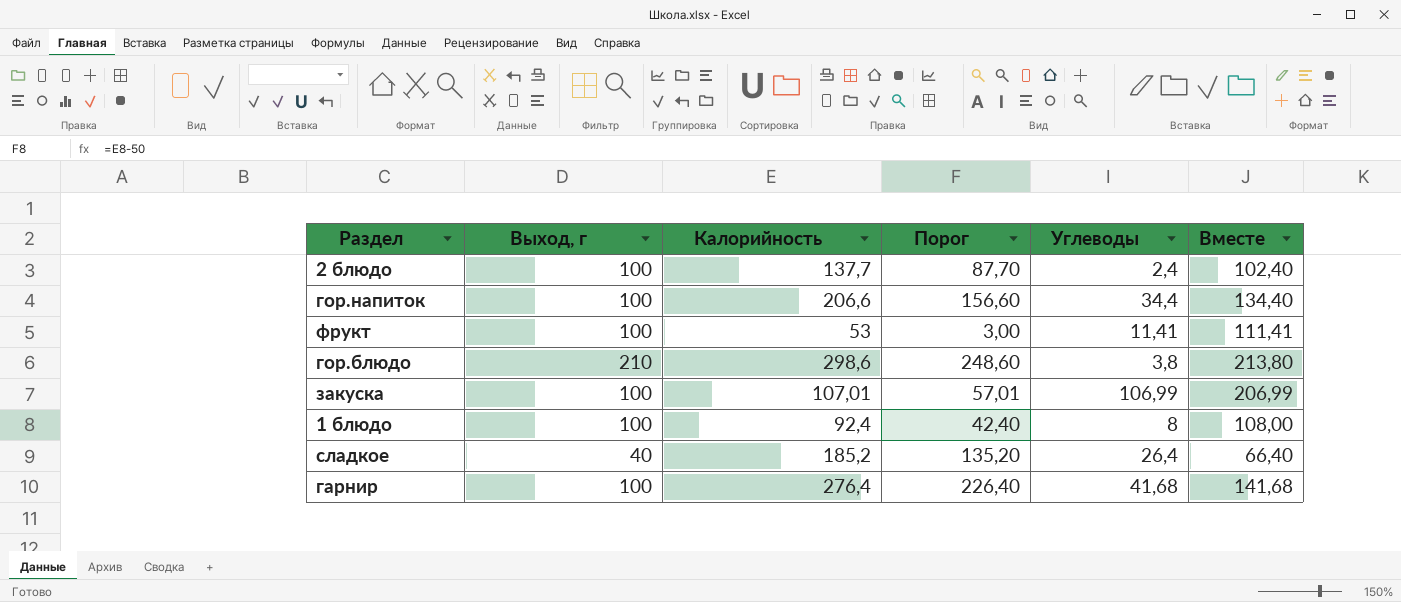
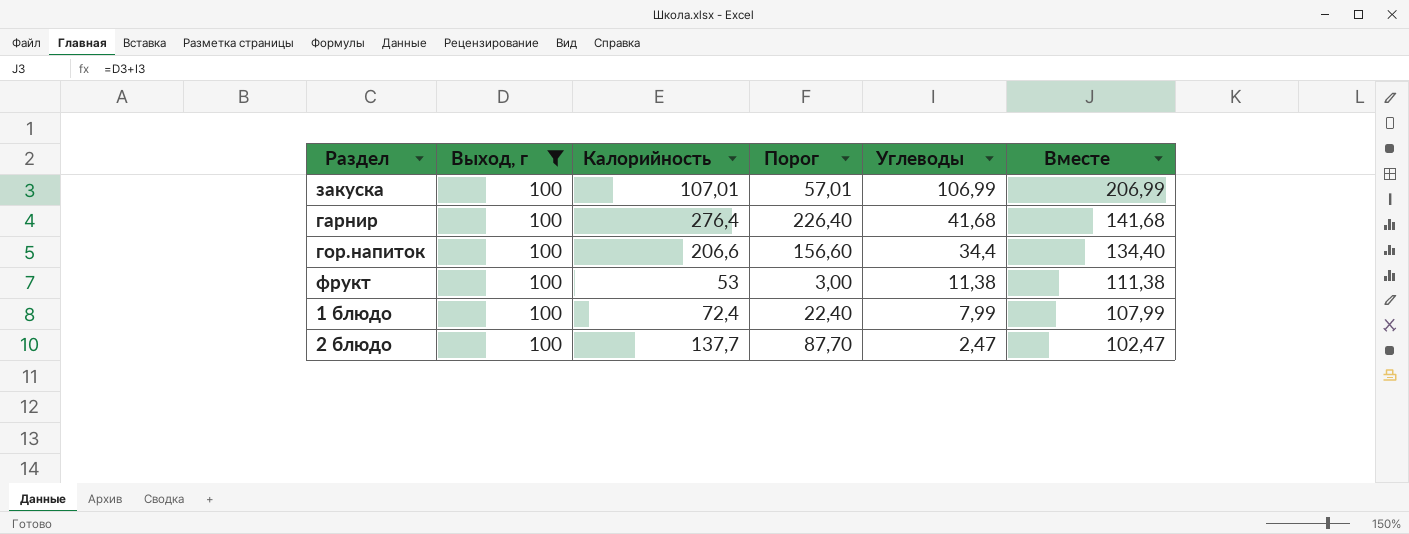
filter: none -> Выход, г = 100
row order: none -> Углеводы descending
фрукт | Углеводы: 11,41 -> 11,38
фрукт | Вместе: 111,41 -> 111,38
1 блюдо | Калорийность: 92,4 -> 72,4
1 блюдо | Порог: 42,40 -> 22,40
1 блюдо | Углеводы: 8 -> 7,99
1 блюдо | Вместе: 108,00 -> 107,99
2 блюдо | Углеводы: 2,4 -> 2,47
2 блюдо | Вместе: 102,40 -> 102,47

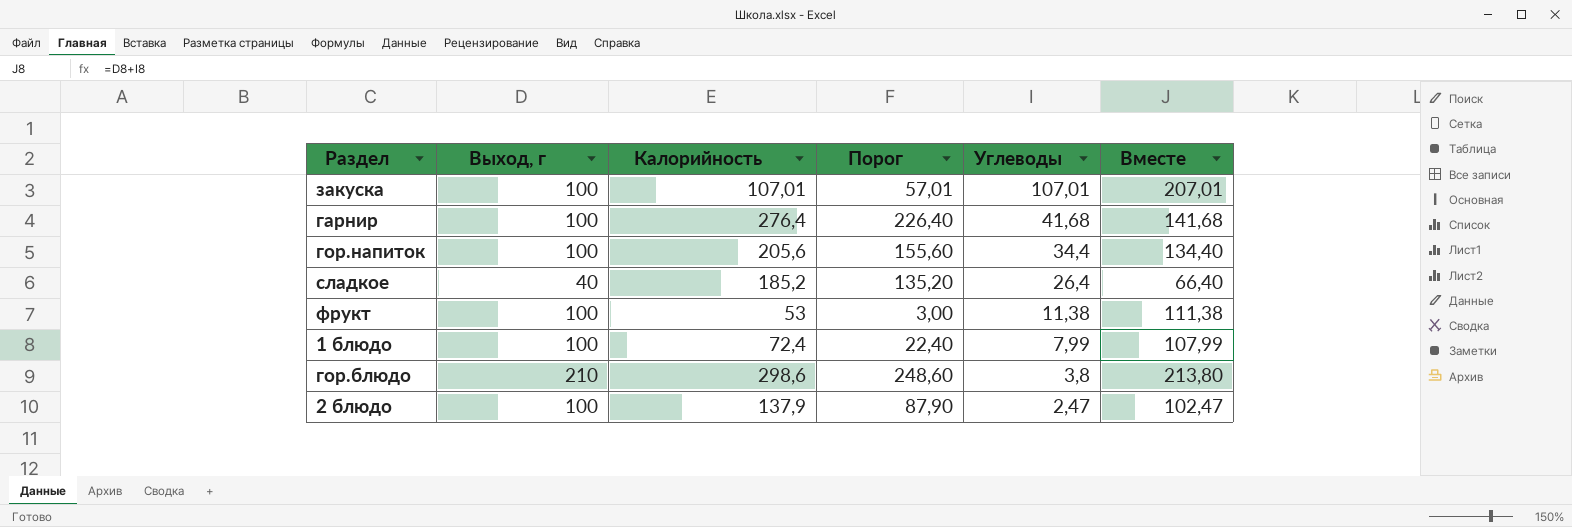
filter: Выход, г = 100 -> none
закуска | Углеводы: 106,99 -> 107,01
закуска | Вместе: 206,99 -> 207,01
гор.напиток | Калорийность: 206,6 -> 205,6
гор.напиток | Порог: 156,60 -> 155,60
2 блюдо | Калорийность: 137,7 -> 137,9
2 блюдо | Порог: 87,70 -> 87,90

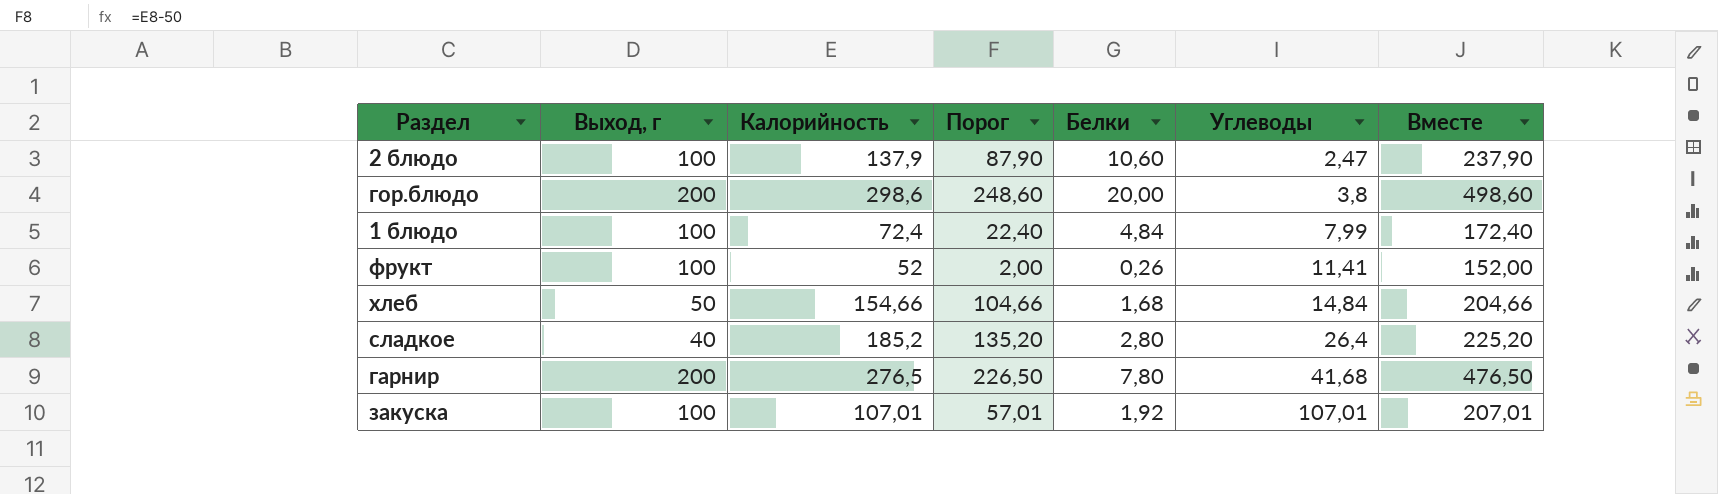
row order: Углеводы descending -> Углеводы ascending
column Белки | position: none -> 5
column Вместе | formula: [Выход, г] + [Углеводы] -> [Выход, г] + [Калорийность]
row гор.напиток: 100 | 205,6 | 155,60 | 34,4 | 134,40 -> none
гор.блюдо | Выход, г: 210 -> 200
фрукт | Калорийность: 53 -> 52
фрукт | Порог: 3,00 -> 2,00
фрукт | Углеводы: 11,38 -> 11,41
row хлеб: none -> 50 | 154,66 | 104,66 | 1,68 | 14,84 | 204,66
гарнир | Выход, г: 100 -> 200
гарнир | Калорийность: 276,4 -> 276,5
гарнир | Порог: 226,40 -> 226,50

